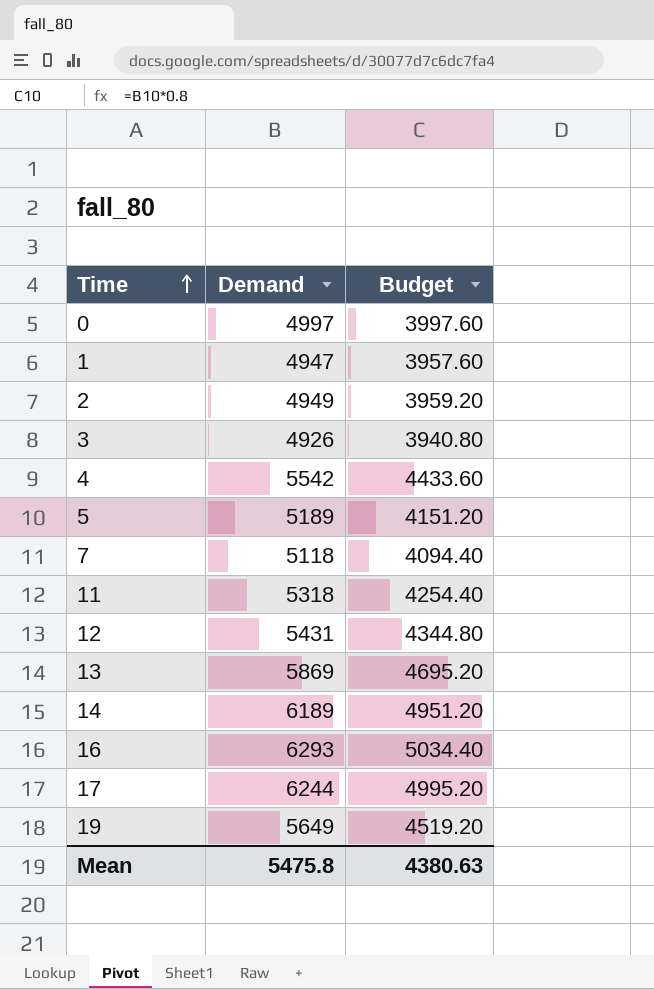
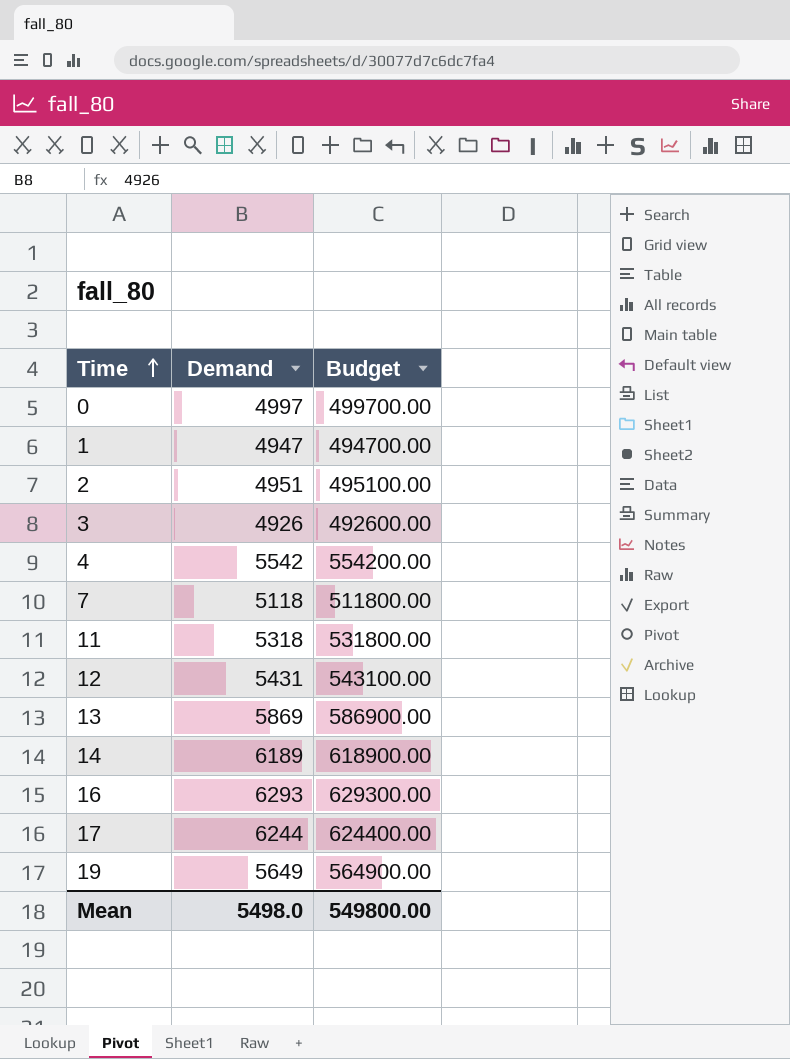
column Budget | formula: [Demand] * 0.8 -> [Demand] * 100
row 5: 5189 | 4151.20 -> none
2 | Demand: 4949 -> 4951
Mean | Demand: 5475.8 -> 5498.0
Mean | Budget: 4380.63 -> 549800.00

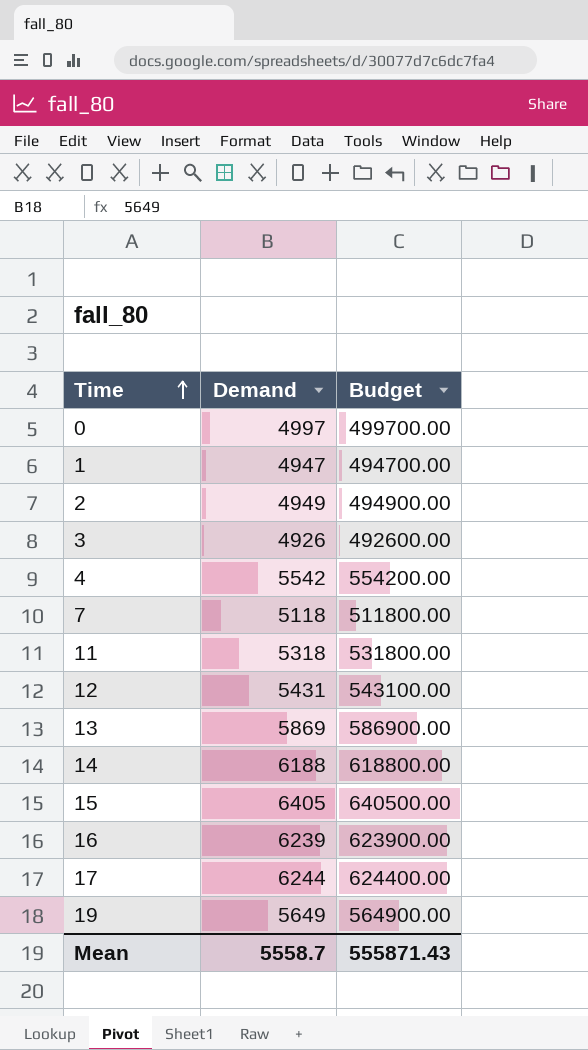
2 | Demand: 4951 -> 4949
2 | Budget: 495100.00 -> 494900.00
14 | Demand: 6189 -> 6188
14 | Budget: 618900.00 -> 618800.00
row 15: none -> 6405 | 640500.00
16 | Demand: 6293 -> 6239
16 | Budget: 629300.00 -> 623900.00
Mean | Demand: 5498.0 -> 5558.7
Mean | Budget: 549800.00 -> 555871.43

